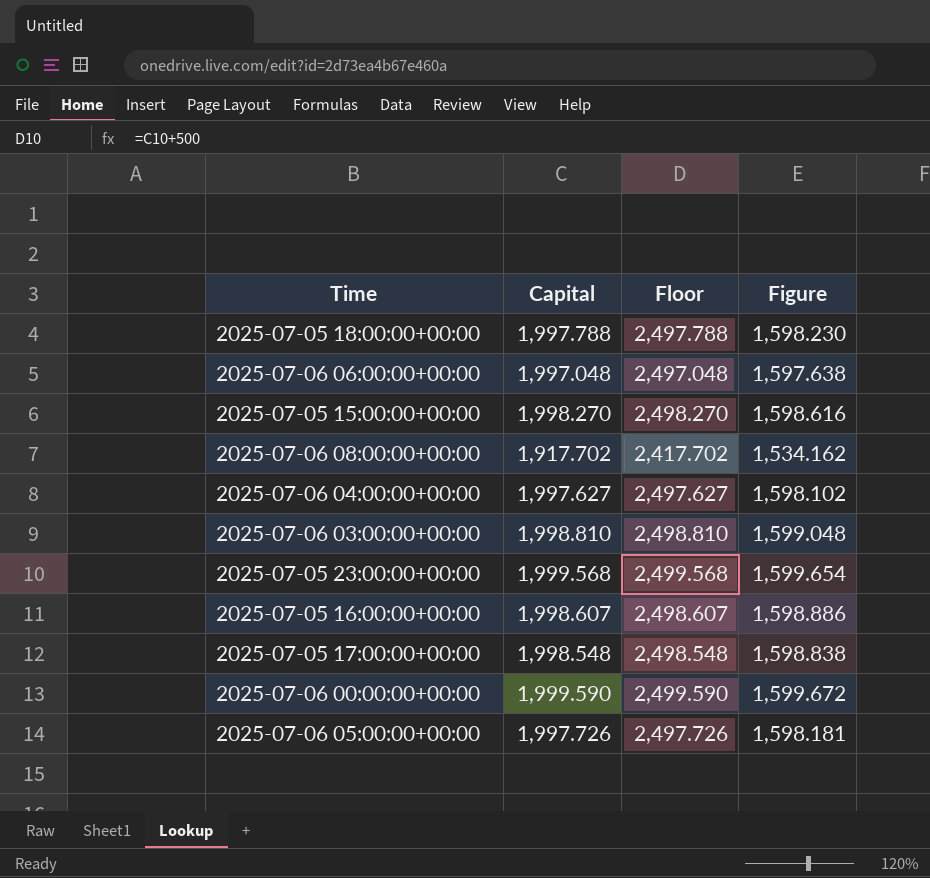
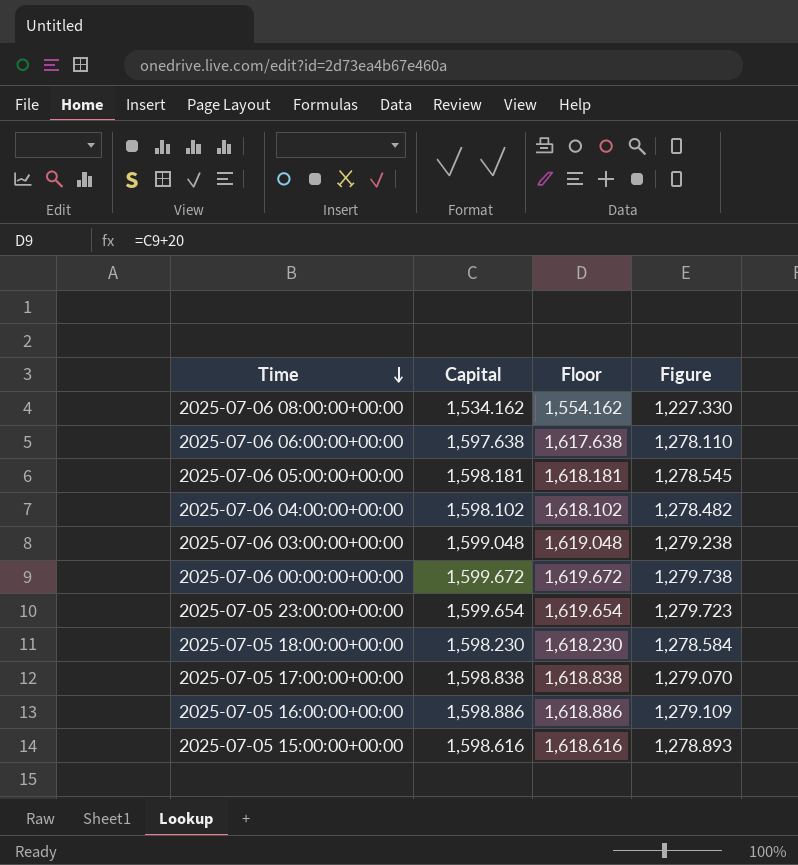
row order: none -> Time descending
column Floor | formula: [Capital] + 500 -> [Capital] + 20
2025-07-06 08:00:00+00:00 | Capital: 1,917.702 -> 1,534.162
2025-07-06 08:00:00+00:00 | Figure: 1,534.162 -> 1,227.330
2025-07-06 06:00:00+00:00 | Capital: 1,997.048 -> 1,597.638
2025-07-06 06:00:00+00:00 | Figure: 1,597.638 -> 1,278.110
2025-07-06 05:00:00+00:00 | Capital: 1,997.726 -> 1,598.181
2025-07-06 05:00:00+00:00 | Figure: 1,598.181 -> 1,278.545
2025-07-06 04:00:00+00:00 | Capital: 1,997.627 -> 1,598.102
2025-07-06 04:00:00+00:00 | Figure: 1,598.102 -> 1,278.482
2025-07-06 03:00:00+00:00 | Capital: 1,998.810 -> 1,599.048
2025-07-06 03:00:00+00:00 | Figure: 1,599.048 -> 1,279.238
2025-07-06 00:00:00+00:00 | Capital: 1,999.590 -> 1,599.672
2025-07-06 00:00:00+00:00 | Figure: 1,599.672 -> 1,279.738
2025-07-05 23:00:00+00:00 | Capital: 1,999.568 -> 1,599.654
2025-07-05 23:00:00+00:00 | Figure: 1,599.654 -> 1,279.723
2025-07-05 18:00:00+00:00 | Capital: 1,997.788 -> 1,598.230
2025-07-05 18:00:00+00:00 | Figure: 1,598.230 -> 1,278.584
2025-07-05 17:00:00+00:00 | Capital: 1,998.548 -> 1,598.838
2025-07-05 17:00:00+00:00 | Figure: 1,598.838 -> 1,279.070
2025-07-05 16:00:00+00:00 | Capital: 1,998.607 -> 1,598.886
2025-07-05 16:00:00+00:00 | Figure: 1,598.886 -> 1,279.109
2025-07-05 15:00:00+00:00 | Capital: 1,998.270 -> 1,598.616
2025-07-05 15:00:00+00:00 | Figure: 1,598.616 -> 1,278.893

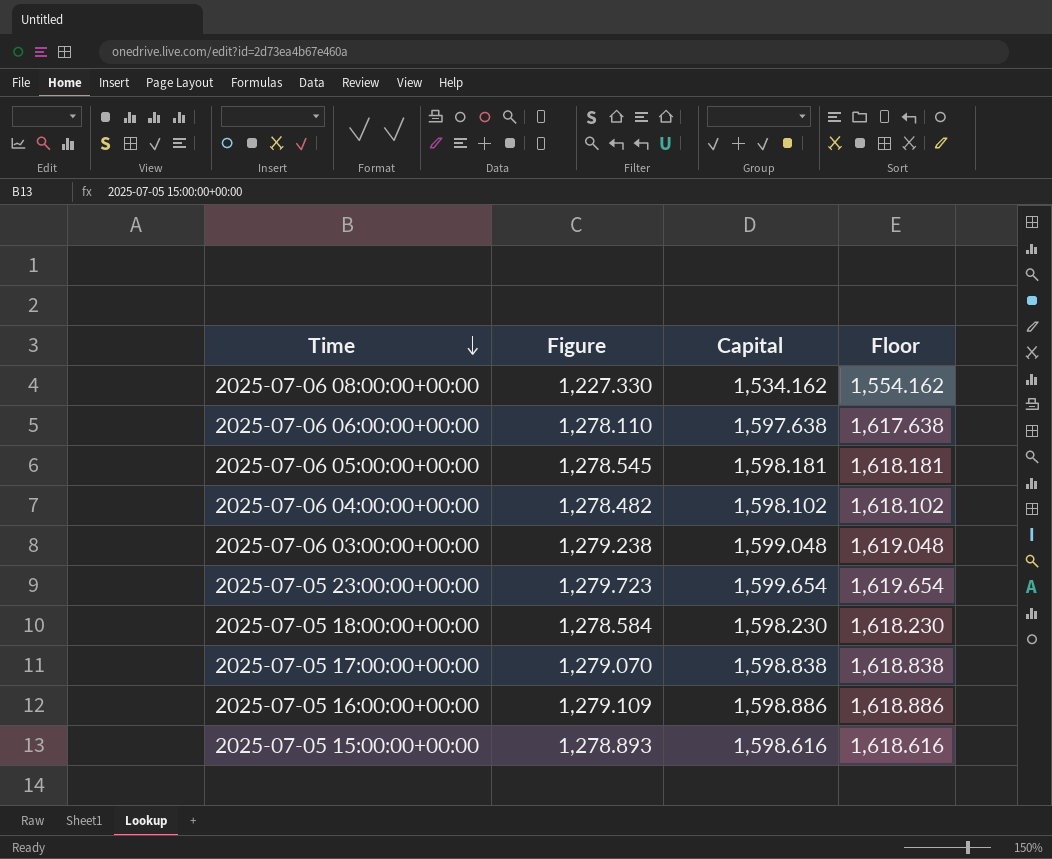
column Figure | position: 4 -> 2
row 2025-07-06 00:00:00+00:00: 1,599.672 | 1,619.672 | 1,279.738 -> none

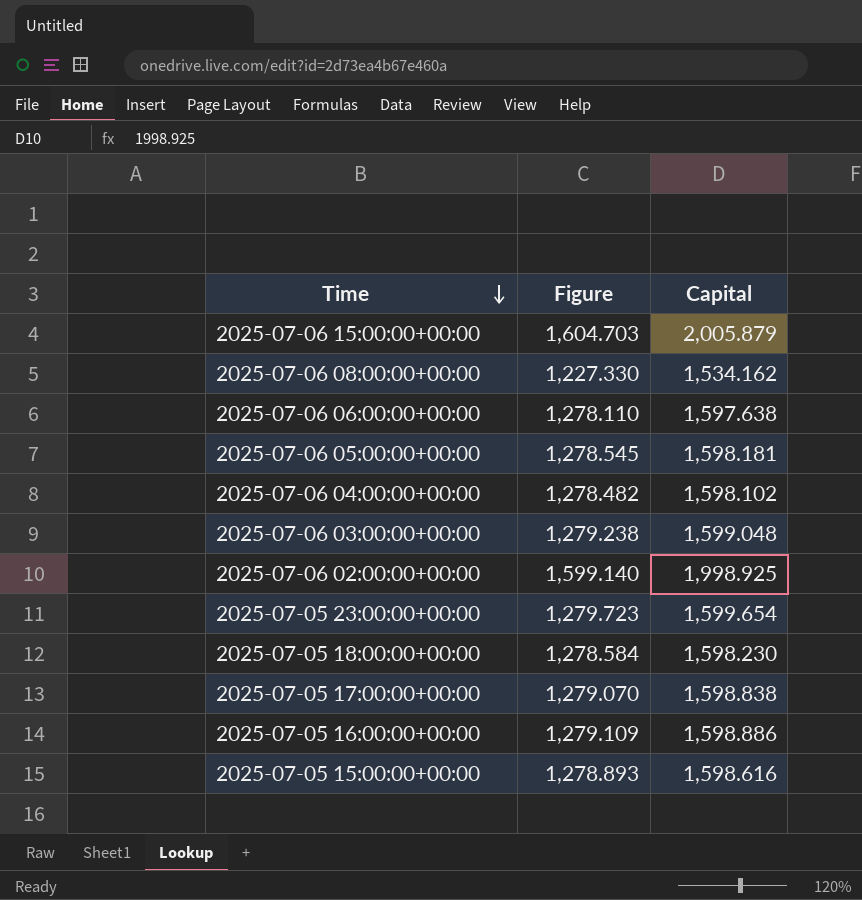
column Floor | formula: [Capital] + 20 -> none
row 2025-07-06 15:00:00+00:00: none -> 1,604.703 | 2,005.879
row 2025-07-06 02:00:00+00:00: none -> 1,599.140 | 1,998.925

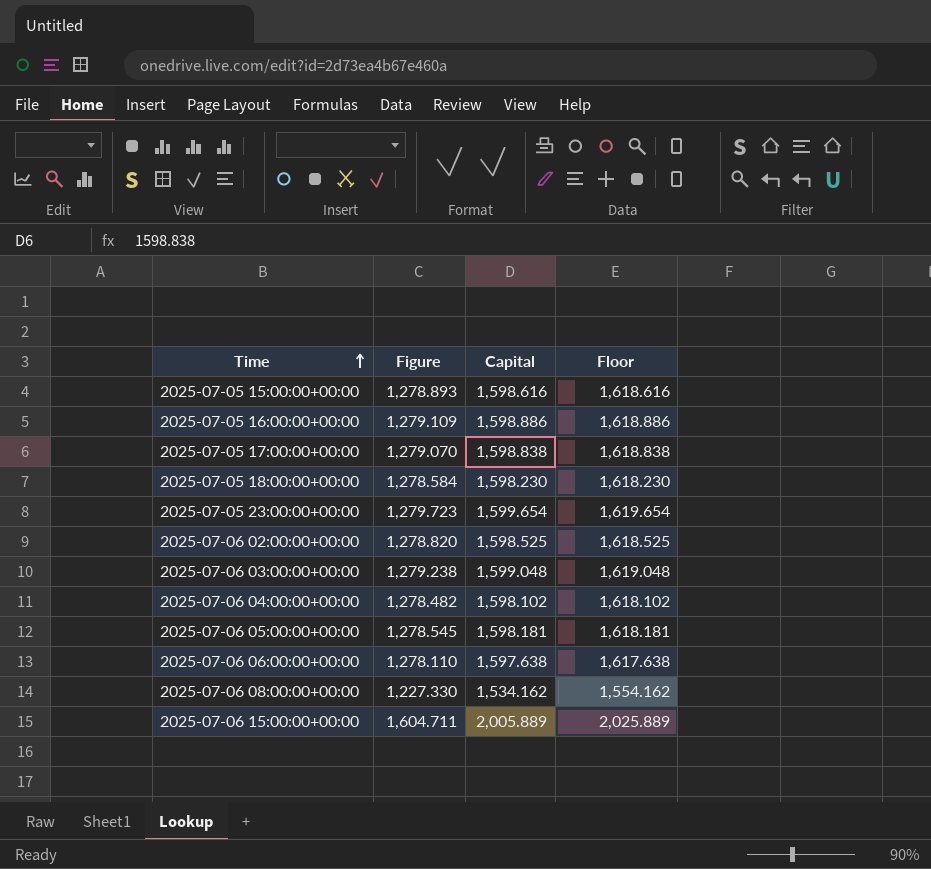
row order: Time descending -> Time ascending
column Floor | formula: none -> [Capital] + 20
2025-07-06 02:00:00+00:00 | Figure: 1,599.140 -> 1,278.820
2025-07-06 02:00:00+00:00 | Capital: 1,998.925 -> 1,598.525
2025-07-06 15:00:00+00:00 | Figure: 1,604.703 -> 1,604.711
2025-07-06 15:00:00+00:00 | Capital: 2,005.879 -> 2,005.889

